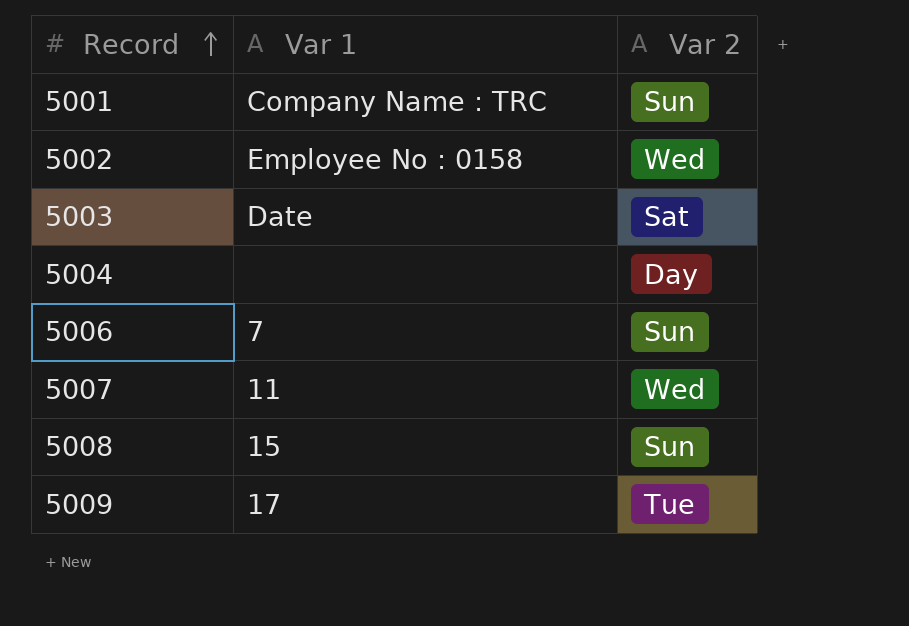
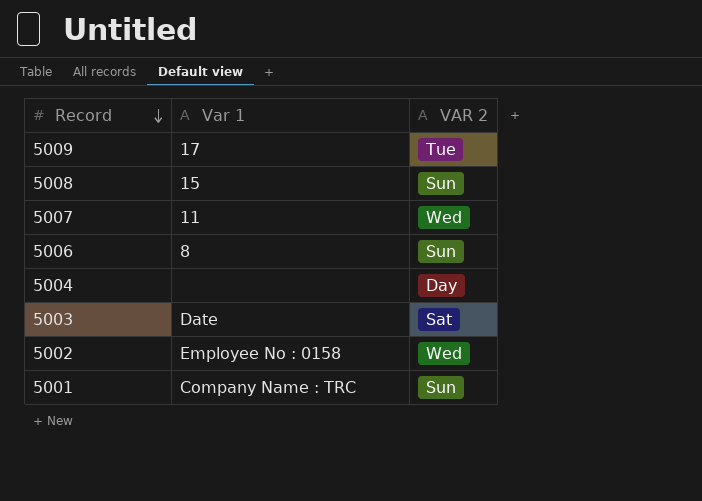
row order: Record ascending -> Record descending
column name: Var 2 -> VAR 2
5006 | Var 1: 7 -> 8

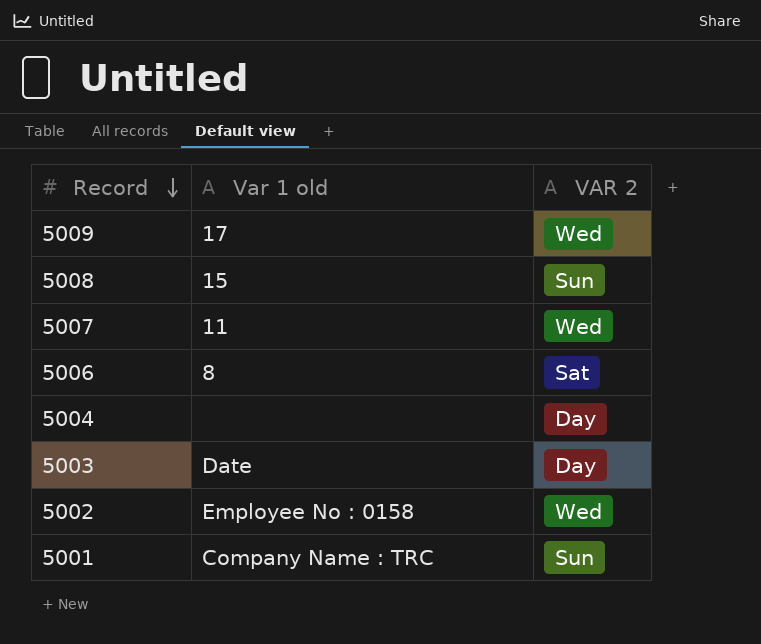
column name: Var 1 -> Var 1 old
5009 | VAR 2: Tue -> Wed
5006 | VAR 2: Sun -> Sat
5003 | VAR 2: Sat -> Day

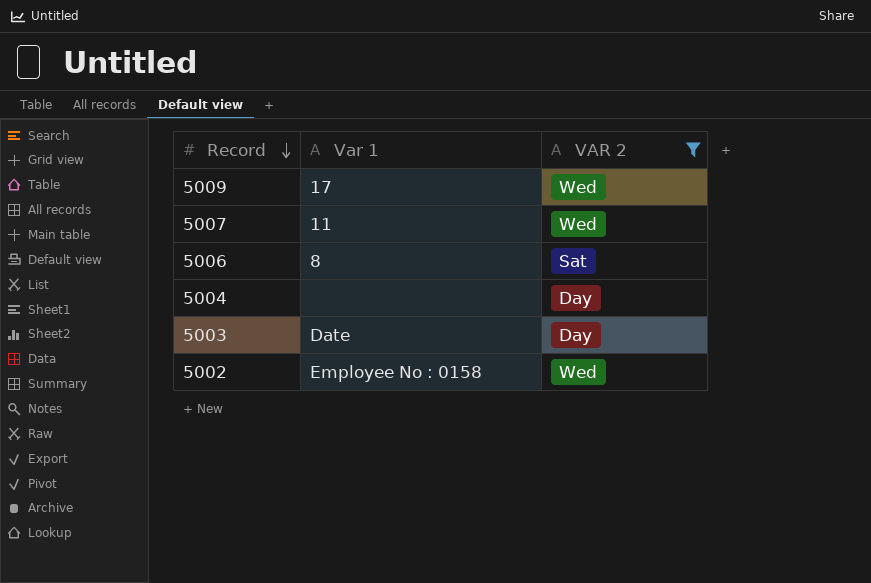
filter: none -> VAR 2 != Sun
column name: Var 1 old -> Var 1

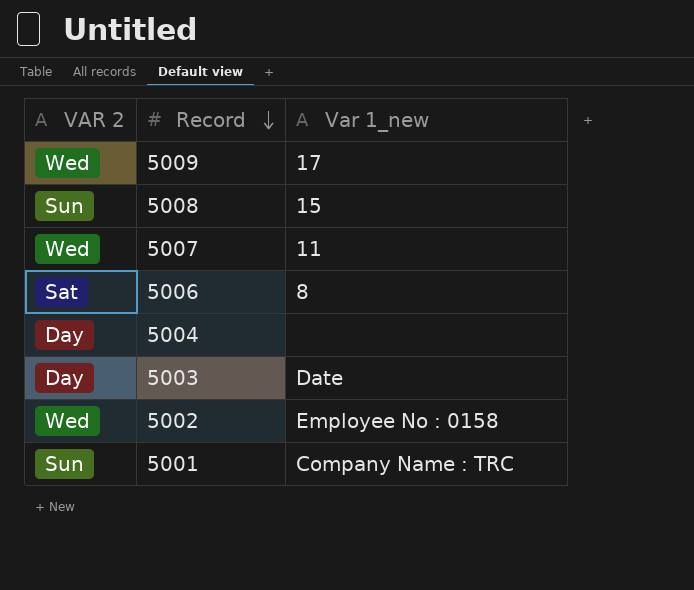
filter: VAR 2 != Sun -> none
column VAR 2 | position: 3 -> 1
column name: Var 1 -> Var 1_new

